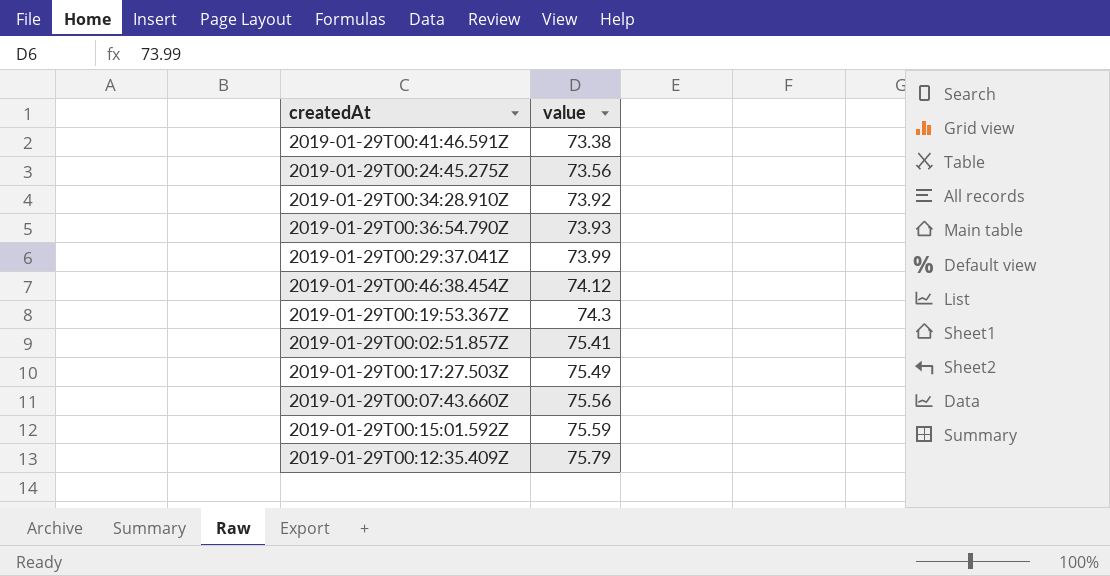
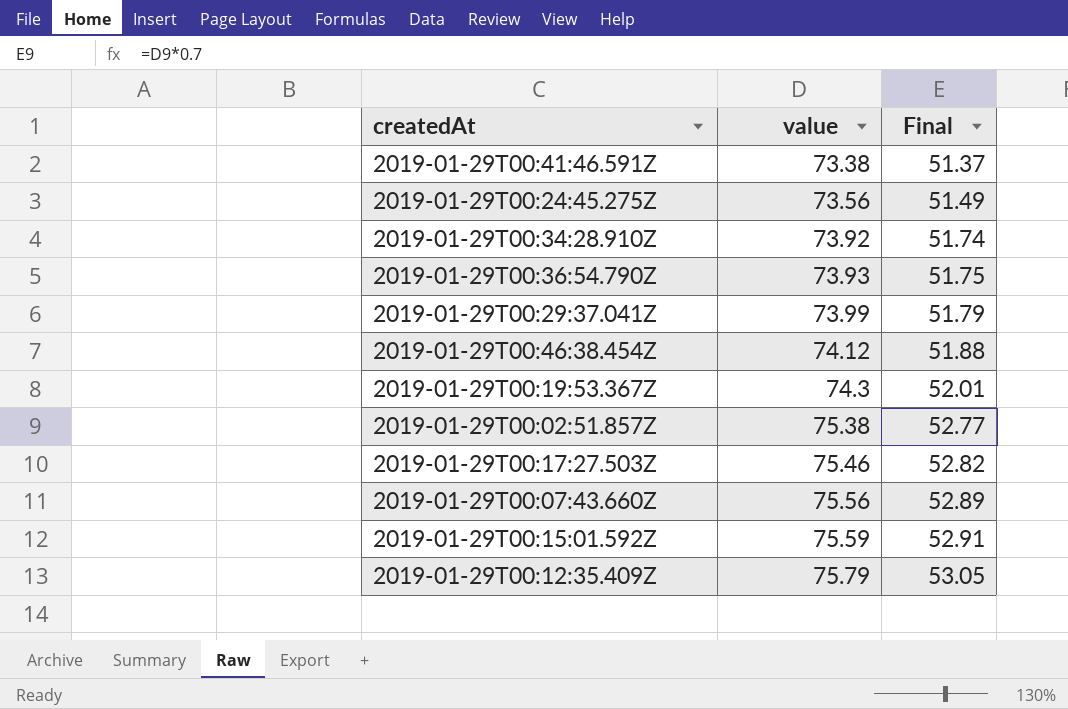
column Final | formula: none -> [value] * 0.7
2019-01-29T00:02:51.857Z | value: 75.41 -> 75.38
2019-01-29T00:17:27.503Z | value: 75.49 -> 75.46

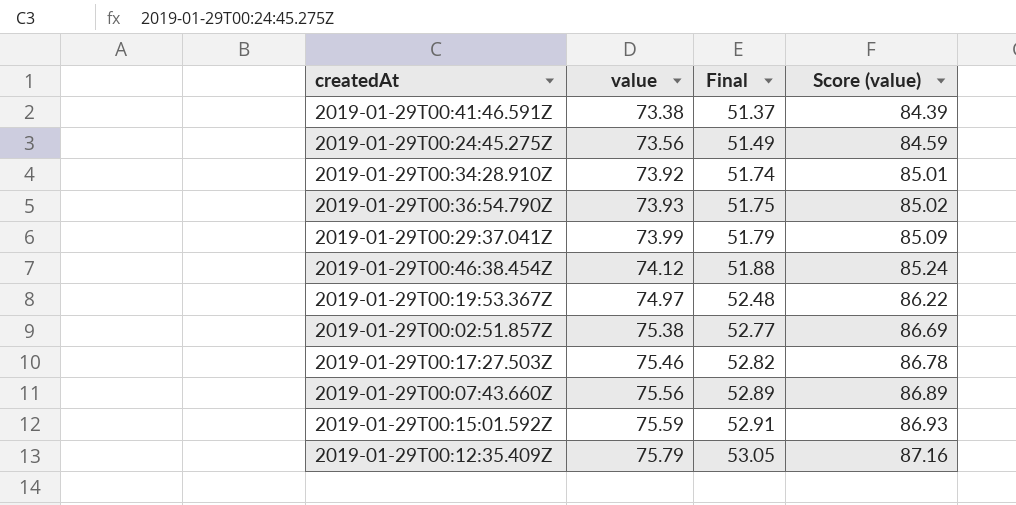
column Score (value) | formula: none -> [value] * 1.15
2019-01-29T00:19:53.367Z | value: 74.3 -> 74.97
2019-01-29T00:19:53.367Z | Final: 52.01 -> 52.48

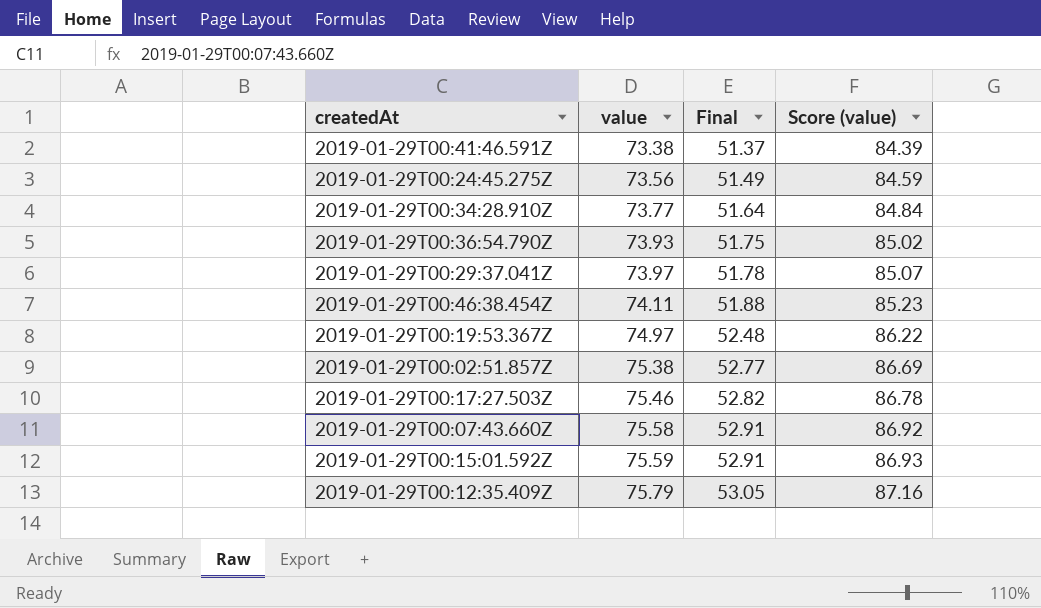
2019-01-29T00:34:28.910Z | value: 73.92 -> 73.77
2019-01-29T00:34:28.910Z | Final: 51.74 -> 51.64
2019-01-29T00:34:28.910Z | Score (value): 85.01 -> 84.84
2019-01-29T00:29:37.041Z | value: 73.99 -> 73.97
2019-01-29T00:29:37.041Z | Final: 51.79 -> 51.78
2019-01-29T00:29:37.041Z | Score (value): 85.09 -> 85.07
2019-01-29T00:46:38.454Z | value: 74.12 -> 74.11
2019-01-29T00:46:38.454Z | Score (value): 85.24 -> 85.23
2019-01-29T00:07:43.660Z | value: 75.56 -> 75.58
2019-01-29T00:07:43.660Z | Final: 52.89 -> 52.91
2019-01-29T00:07:43.660Z | Score (value): 86.89 -> 86.92

